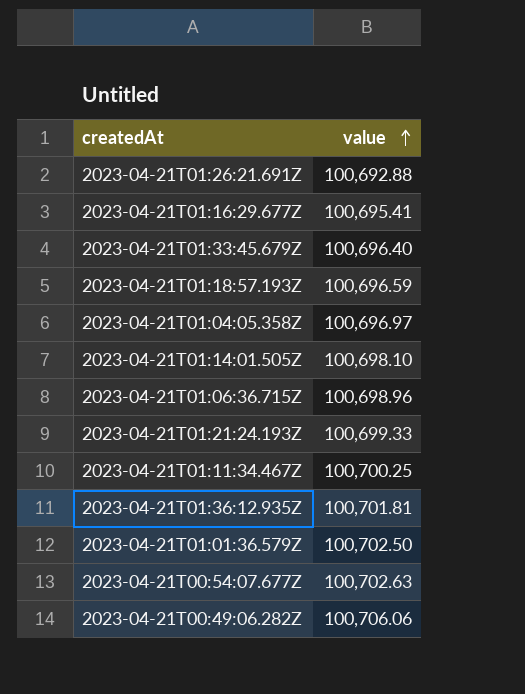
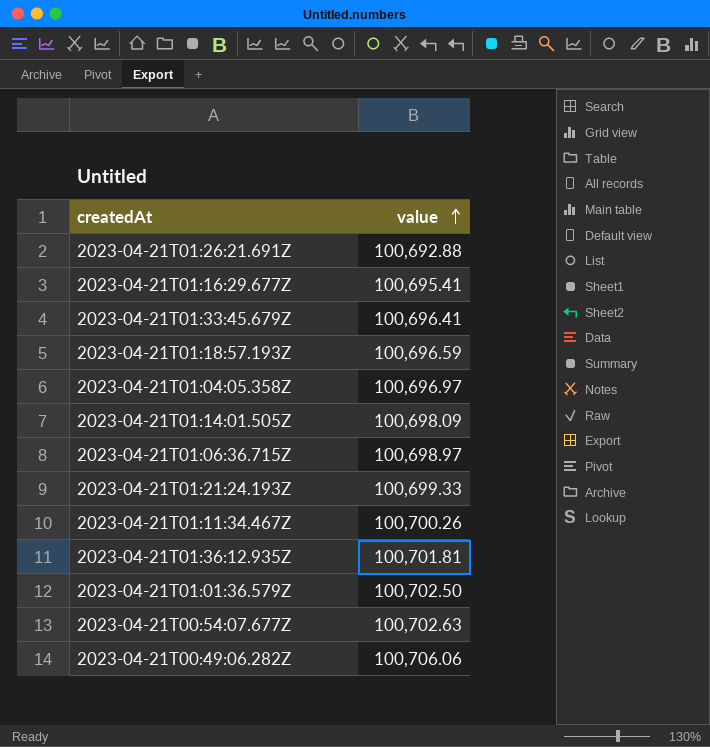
2023-04-21T01:33:45.679Z | value: 100,696.40 -> 100,696.41
2023-04-21T01:14:01.505Z | value: 100,698.10 -> 100,698.09
2023-04-21T01:06:36.715Z | value: 100,698.96 -> 100,698.97
2023-04-21T01:11:34.467Z | value: 100,700.25 -> 100,700.26

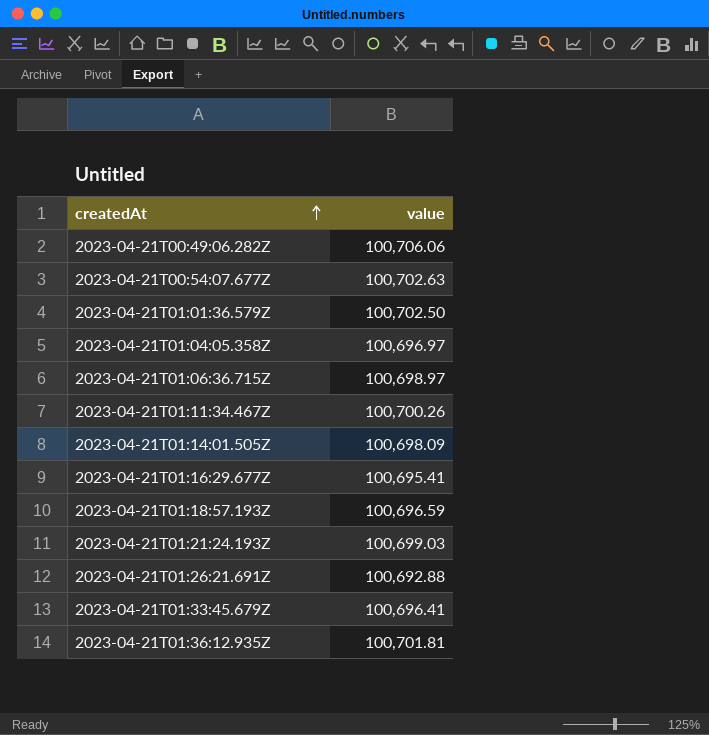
row order: value ascending -> createdAt ascending
2023-04-21T01:21:24.193Z | value: 100,699.33 -> 100,699.03

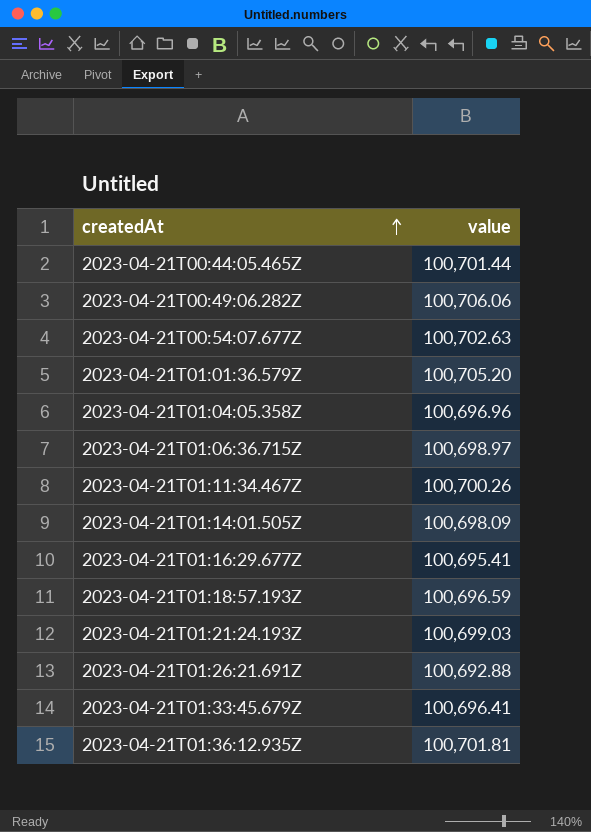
row 2023-04-21T00:44:05.465Z: none -> 100,701.44
2023-04-21T01:01:36.579Z | value: 100,702.50 -> 100,705.20
2023-04-21T01:04:05.358Z | value: 100,696.97 -> 100,696.96

